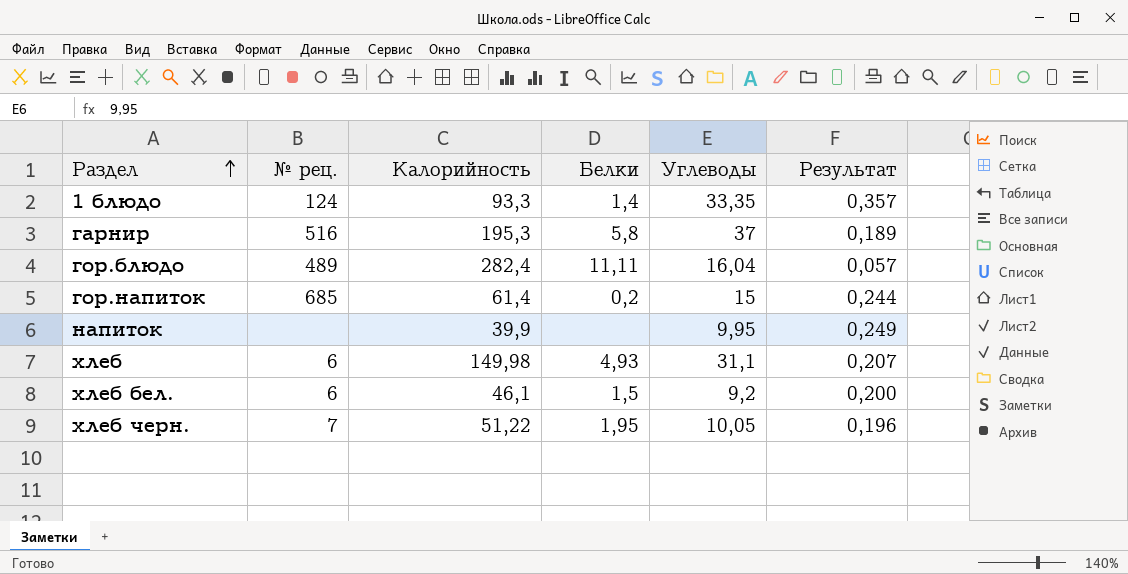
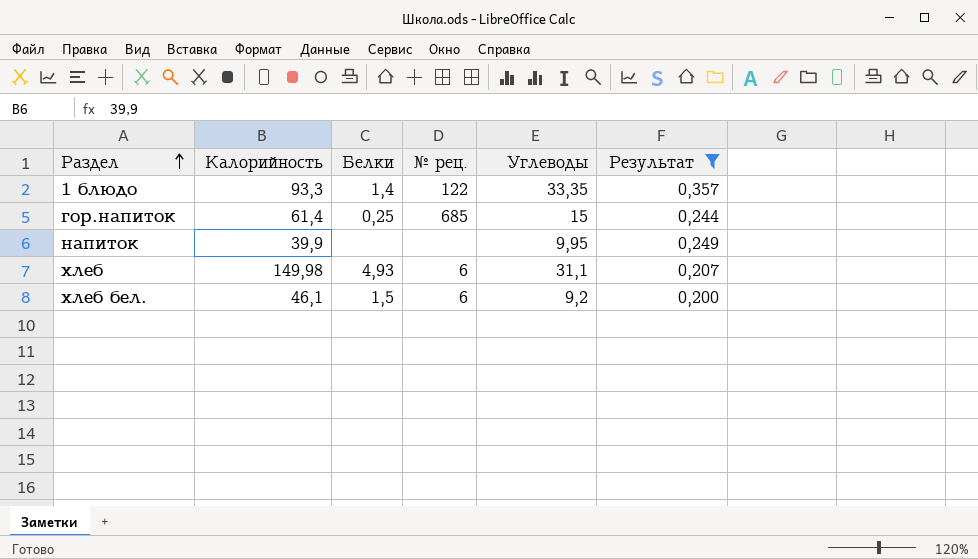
filter: none -> Результат >= 0,200
column № рец. | position: 2 -> 4
1 блюдо | № рец.: 124 -> 122
гор.напиток | Белки: 0,2 -> 0,25

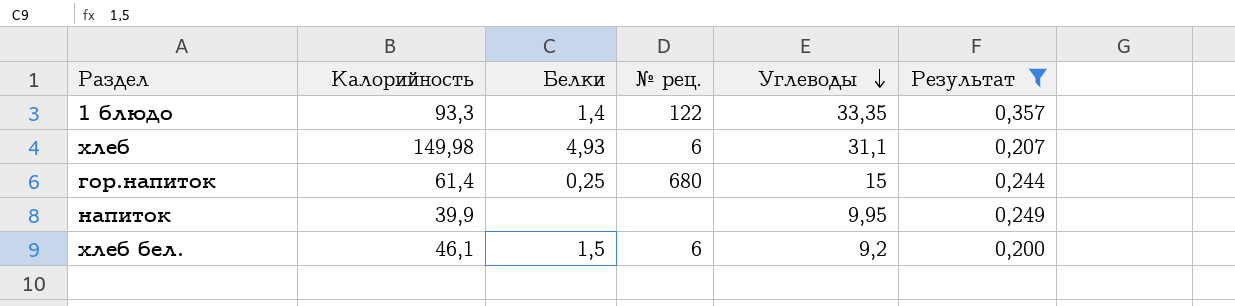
row order: Раздел ascending -> Углеводы descending
гор.напиток | № рец.: 685 -> 680

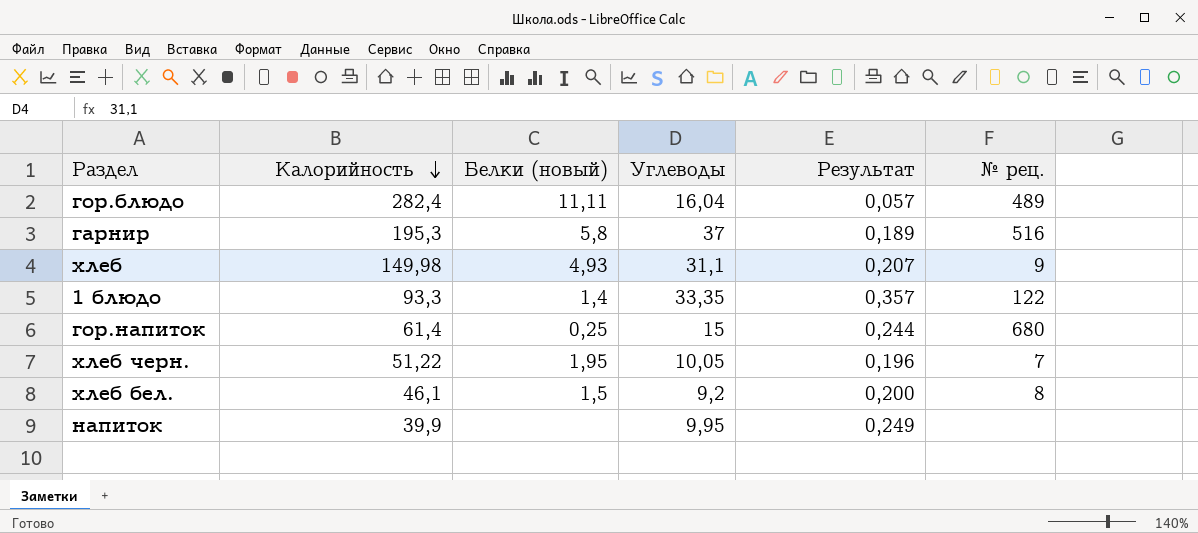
filter: Результат >= 0,200 -> none
row order: Углеводы descending -> Калорийность descending
column name: Белки -> Белки (новый)
column № рец. | position: 4 -> 6
хлеб | № рец.: 6 -> 9
хлеб бел. | № рец.: 6 -> 8

